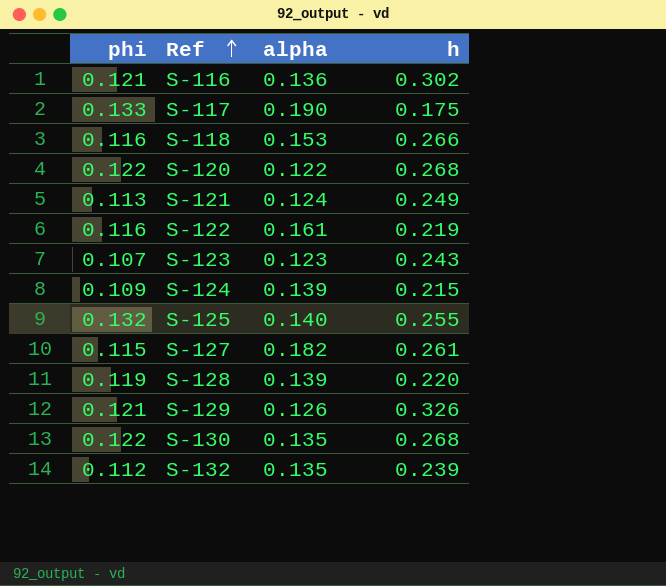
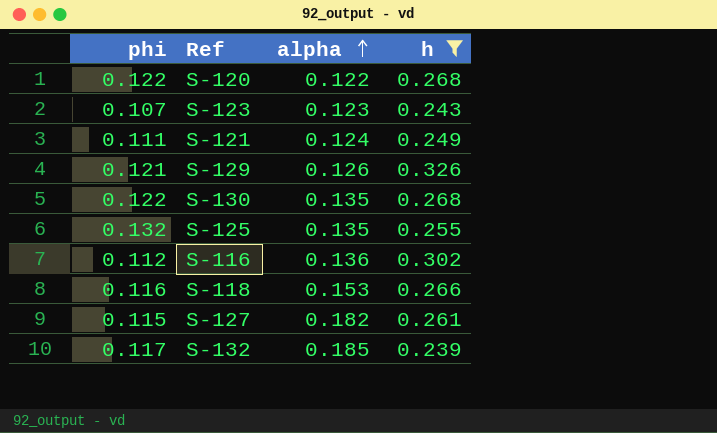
filter: none -> h >= 0.239
row order: Ref ascending -> alpha ascending
S-121 | phi: 0.113 -> 0.111
S-125 | alpha: 0.140 -> 0.135
S-116 | phi: 0.121 -> 0.112
S-132 | phi: 0.112 -> 0.117
S-132 | alpha: 0.135 -> 0.185

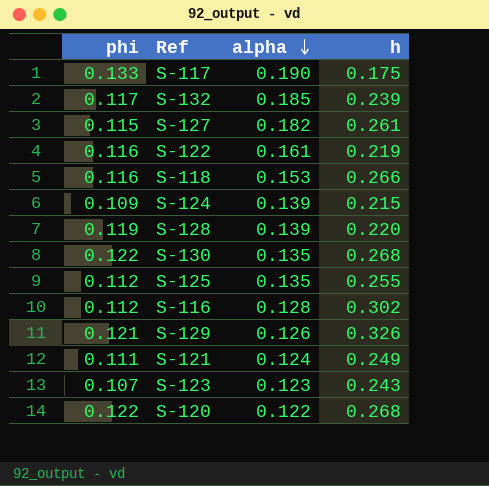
filter: h >= 0.239 -> none
row order: alpha ascending -> alpha descending
S-125 | phi: 0.132 -> 0.112
S-116 | alpha: 0.136 -> 0.128

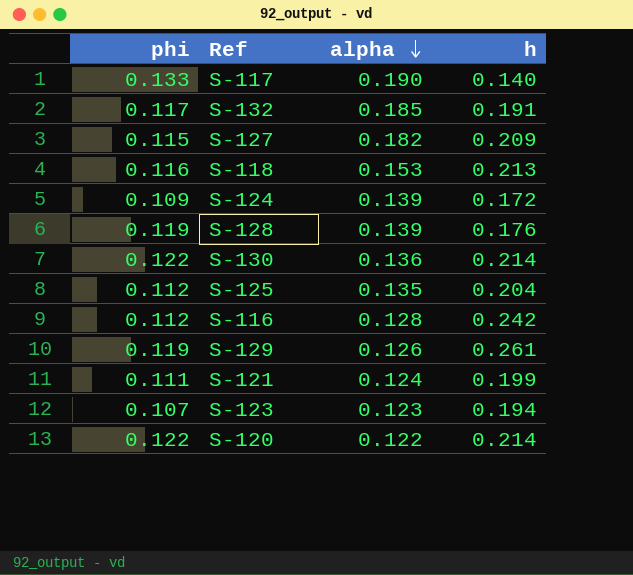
row S-122: 0.116 | 0.161 | 0.219 -> none
S-117 | h: 0.175 -> 0.140
S-132 | h: 0.239 -> 0.191
S-127 | h: 0.261 -> 0.209
S-118 | h: 0.266 -> 0.213
S-124 | h: 0.215 -> 0.172
S-128 | h: 0.220 -> 0.176
S-130 | alpha: 0.135 -> 0.136
S-130 | h: 0.268 -> 0.214
S-125 | h: 0.255 -> 0.204
S-116 | h: 0.302 -> 0.242
S-129 | phi: 0.121 -> 0.119
S-129 | h: 0.326 -> 0.261
S-121 | h: 0.249 -> 0.199
S-123 | h: 0.243 -> 0.194
S-120 | h: 0.268 -> 0.214

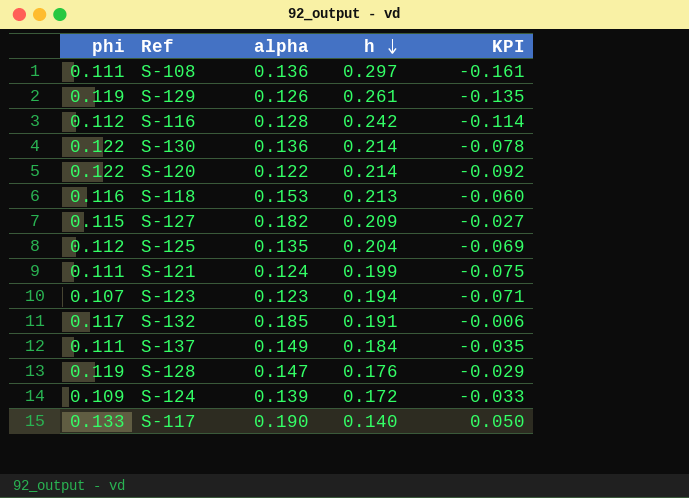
row order: alpha descending -> h descending
column KPI | formula: none -> [alpha] - [h]
row S-108: none -> 0.111 | 0.136 | 0.297 | -0.161
row S-137: none -> 0.111 | 0.149 | 0.184 | -0.035
S-128 | alpha: 0.139 -> 0.147

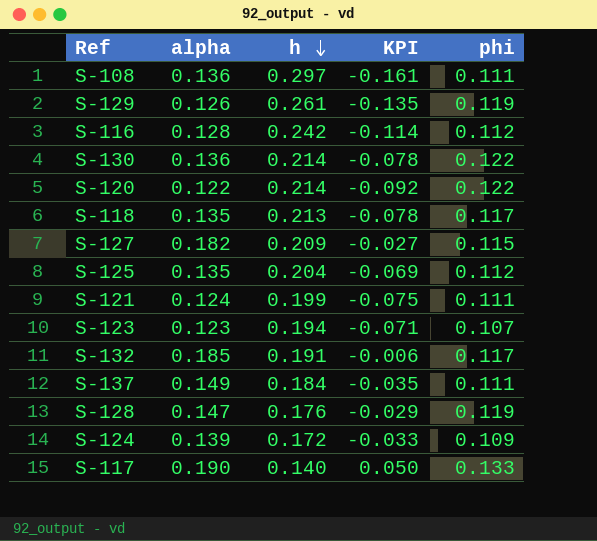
column phi | position: 1 -> 5
S-118 | alpha: 0.153 -> 0.135
S-118 | KPI: -0.060 -> -0.078
S-118 | phi: 0.116 -> 0.117

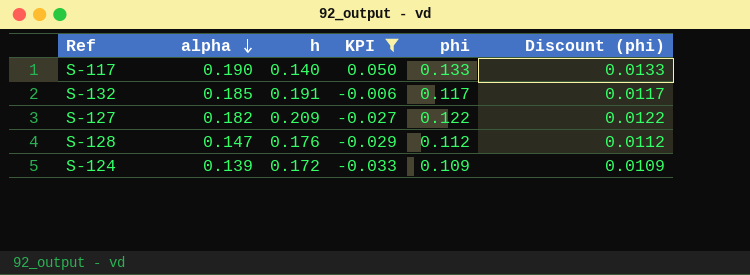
filter: none -> KPI >= -0.033
row order: h descending -> alpha descending
column Discount (phi) | formula: none -> [phi] * 0.1
S-127 | phi: 0.115 -> 0.122
S-128 | phi: 0.119 -> 0.112

